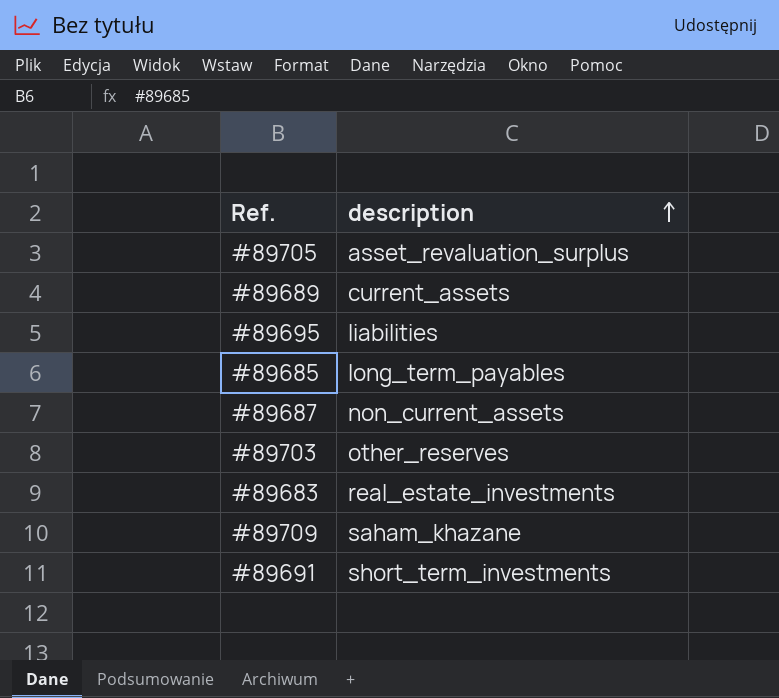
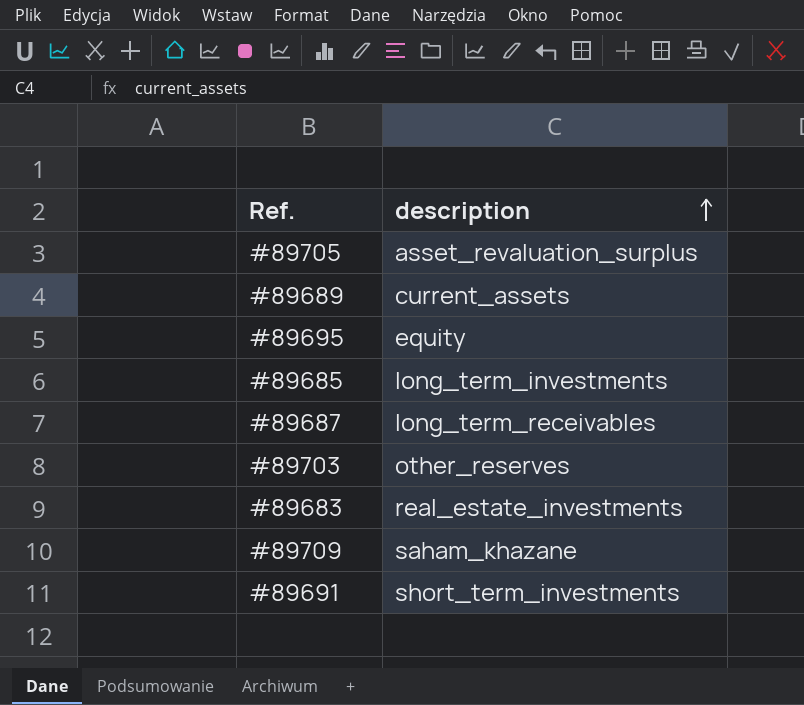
#89695 | description: liabilities -> equity
#89685 | description: long_term_payables -> long_term_investments
#89687 | description: non_current_assets -> long_term_receivables

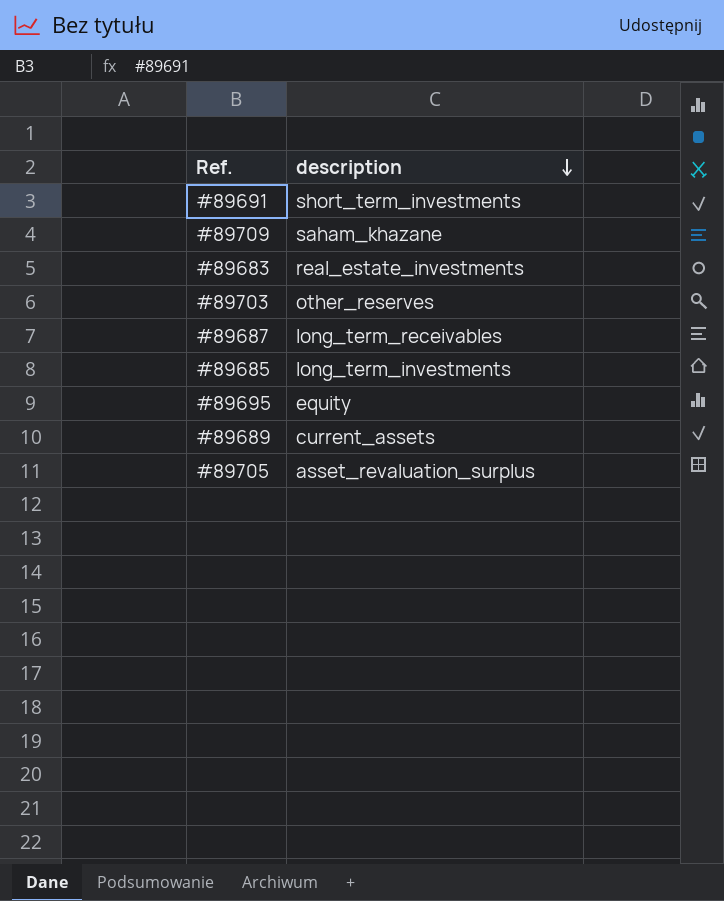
row order: description ascending -> description descending

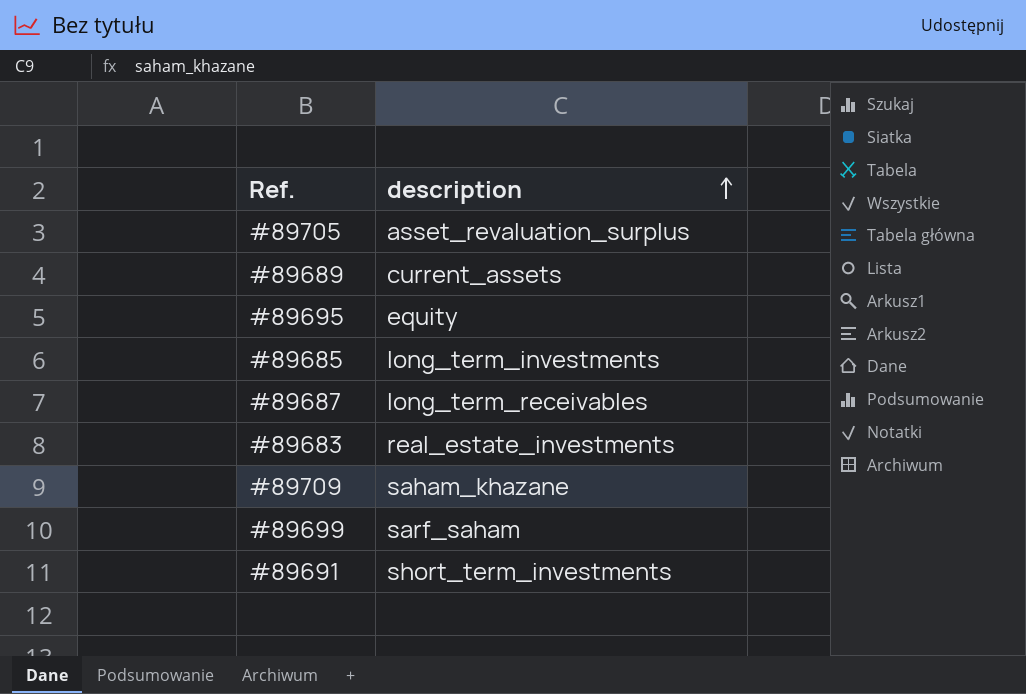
row order: description descending -> description ascending
row #89703: other_reserves -> none
row #89699: none -> sarf_saham

